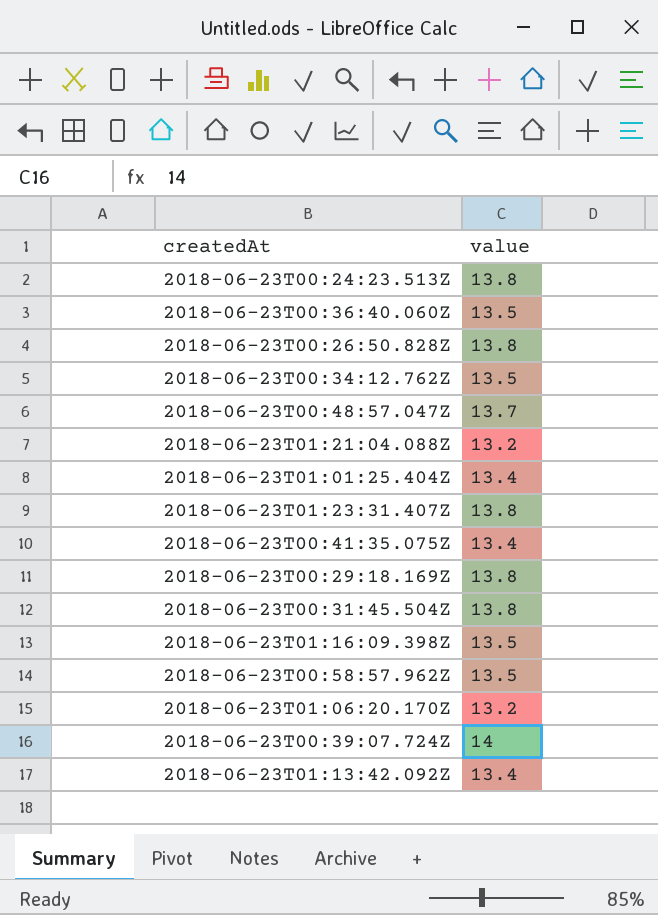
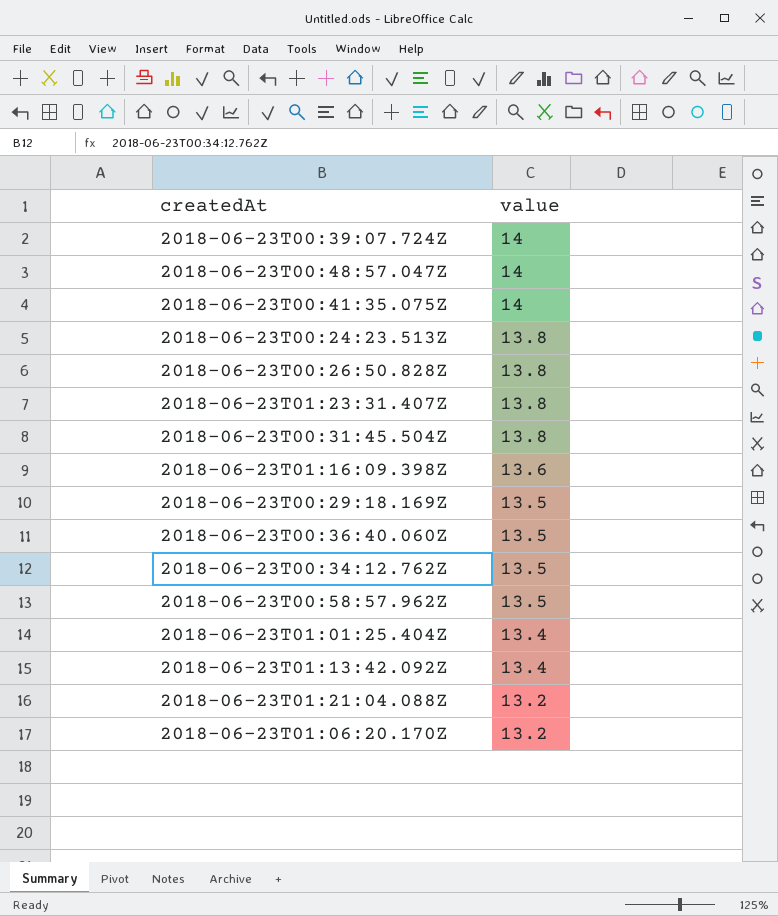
row order: none -> value descending
2018-06-23T00:48:57.047Z | value: 13.7 -> 14
2018-06-23T00:41:35.075Z | value: 13.4 -> 14
2018-06-23T01:16:09.398Z | value: 13.5 -> 13.6
2018-06-23T00:29:18.169Z | value: 13.8 -> 13.5

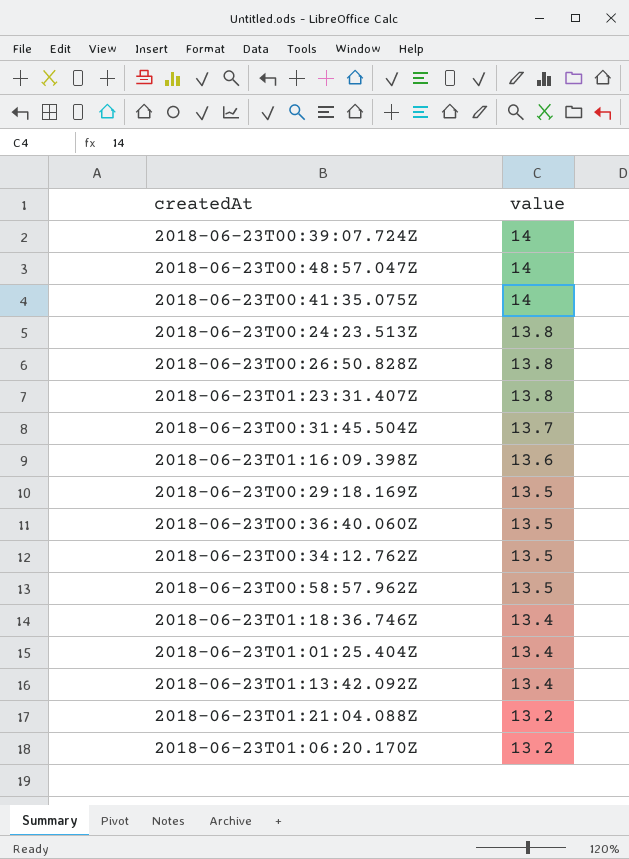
2018-06-23T00:31:45.504Z | value: 13.8 -> 13.7
row 2018-06-23T01:18:36.746Z: none -> 13.4

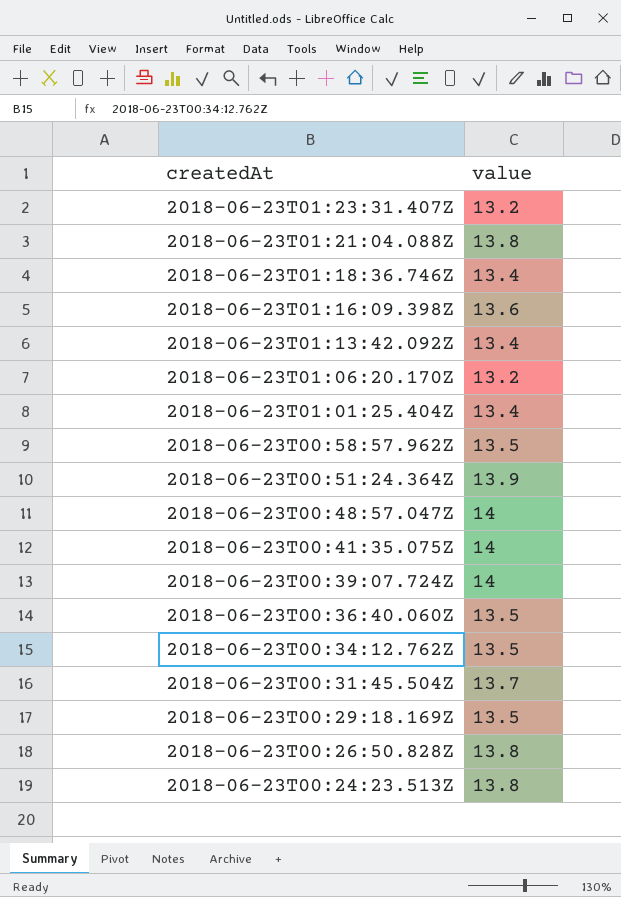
row order: value descending -> createdAt descending
2018-06-23T01:23:31.407Z | value: 13.8 -> 13.2
2018-06-23T01:21:04.088Z | value: 13.2 -> 13.8
row 2018-06-23T00:51:24.364Z: none -> 13.9

